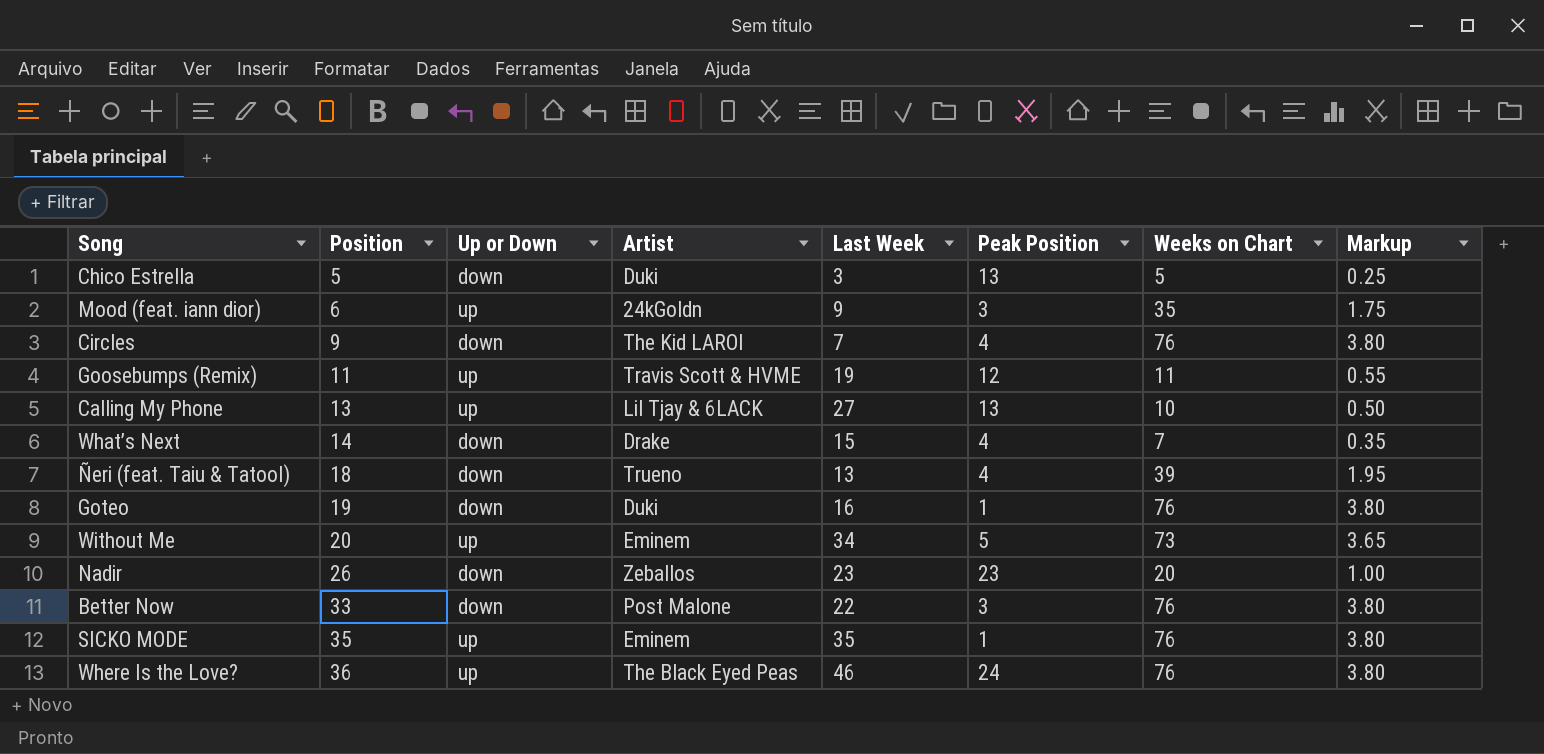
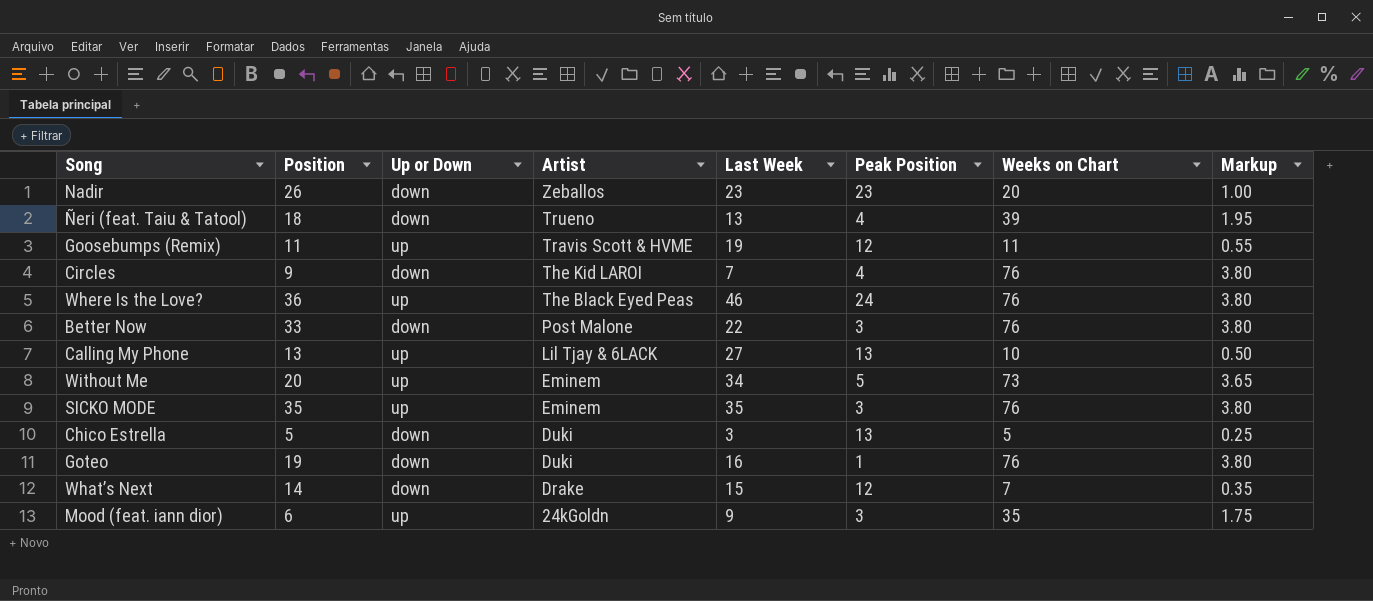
row order: Position ascending -> Artist descending
SICKO MODE | Peak Position: 1 -> 3
What’s Next | Peak Position: 4 -> 12

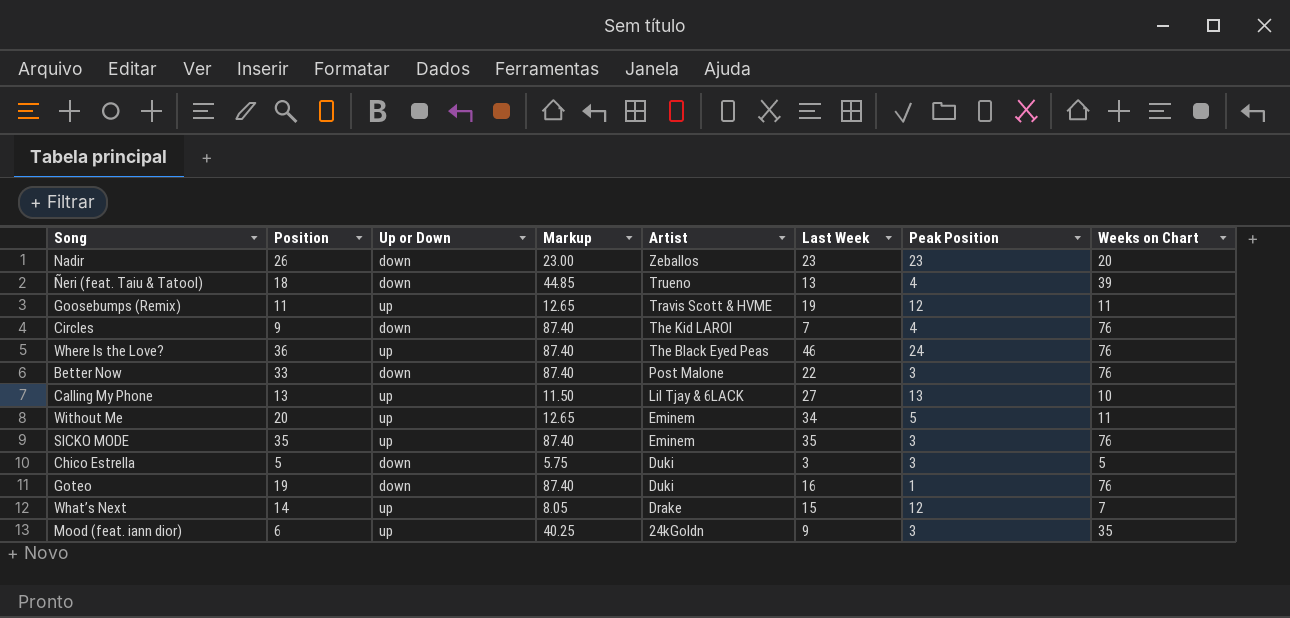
column Markup | formula: [Weeks on Chart] * 0.05 -> [Weeks on Chart] * 1.15
column Markup | position: 8 -> 4
Without Me | Weeks on Chart: 73 -> 11
Chico Estrella | Peak Position: 13 -> 3
What’s Next | Up or Down: down -> up

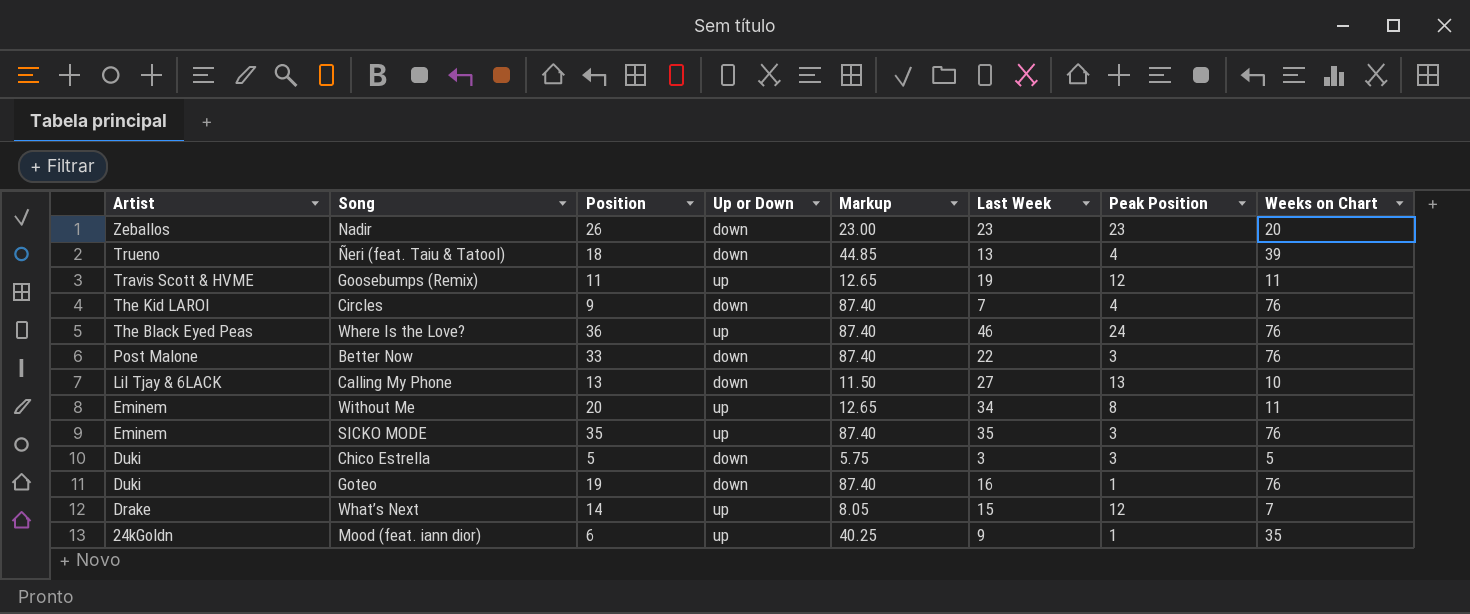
column Artist | position: 5 -> 1
Calling My Phone | Up or Down: up -> down
Without Me | Peak Position: 5 -> 8
Mood (feat. iann dior) | Peak Position: 3 -> 1

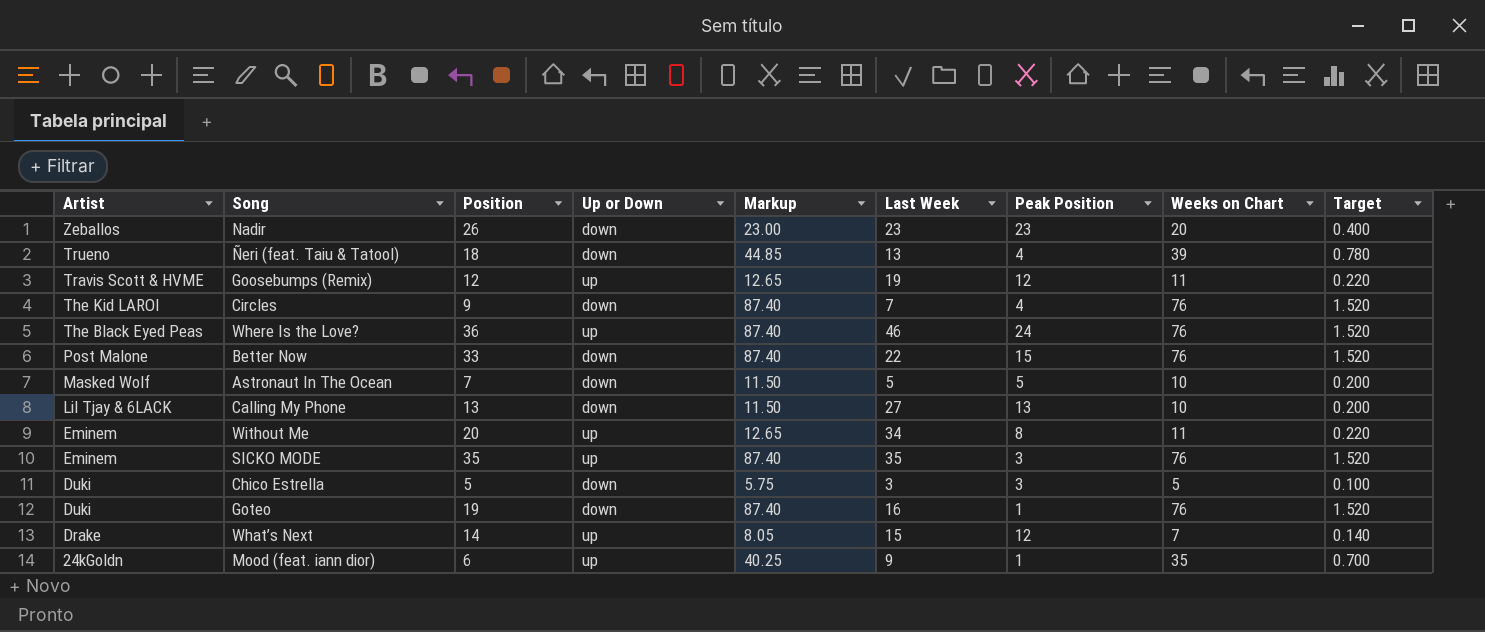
column Target | formula: none -> [Weeks on Chart] * 0.02
Goosebumps (Remix) | Position: 11 -> 12
Better Now | Peak Position: 3 -> 15
row Astronaut In The Ocean: none -> Masked Wolf | 7 | down | 11.50 | 5 | 5 | 10 | 0.200

